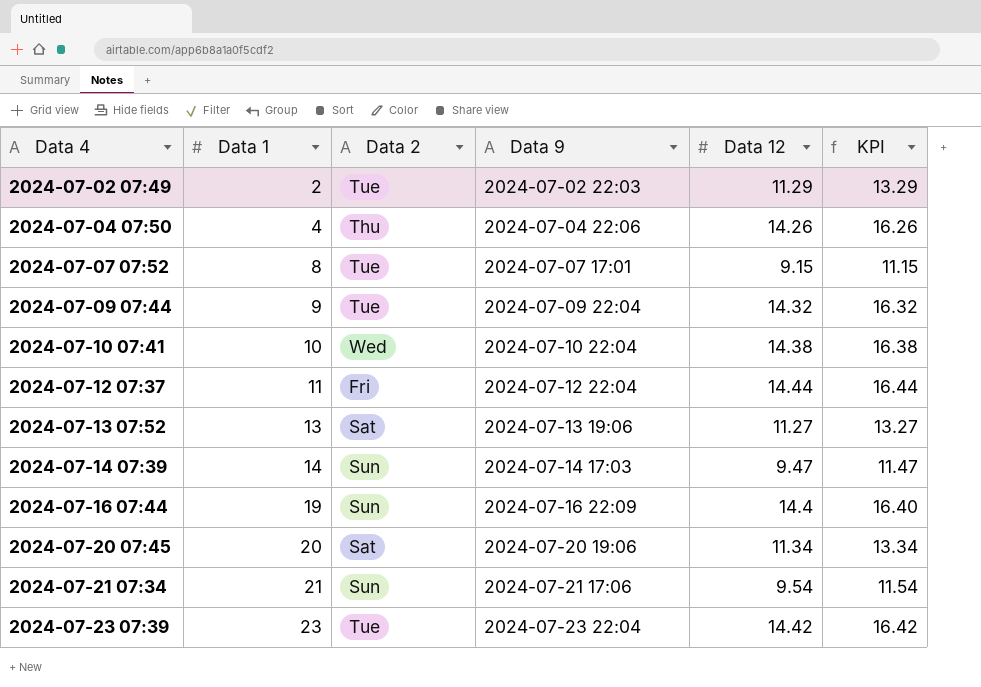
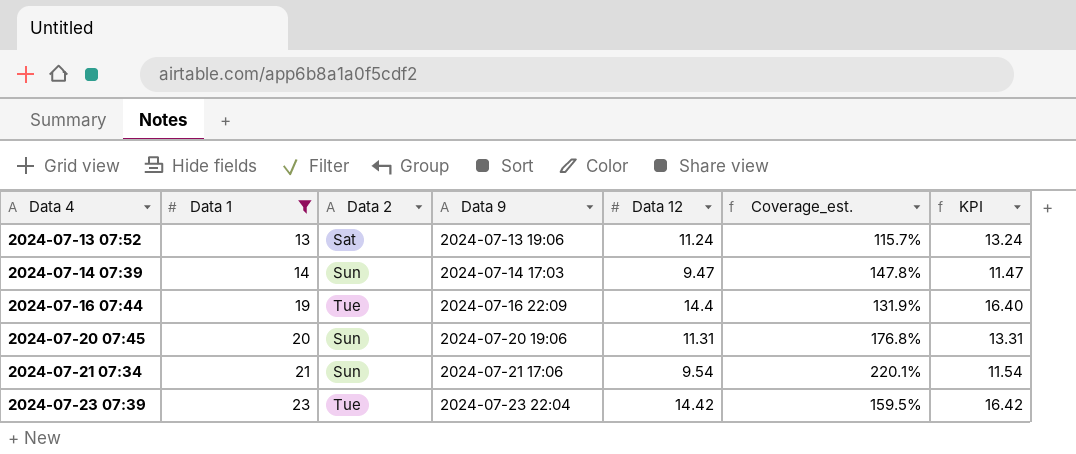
filter: none -> Data 1 >= 13
column Coverage_est. | formula: none -> [Data 1] / [Data 12]
2024-07-13 07:52 | Data 12: 11.27 -> 11.24
2024-07-13 07:52 | KPI: 13.27 -> 13.24
2024-07-16 07:44 | Data 2: Sun -> Tue
2024-07-20 07:45 | Data 2: Sat -> Sun
2024-07-20 07:45 | Data 12: 11.34 -> 11.31
2024-07-20 07:45 | KPI: 13.34 -> 13.31

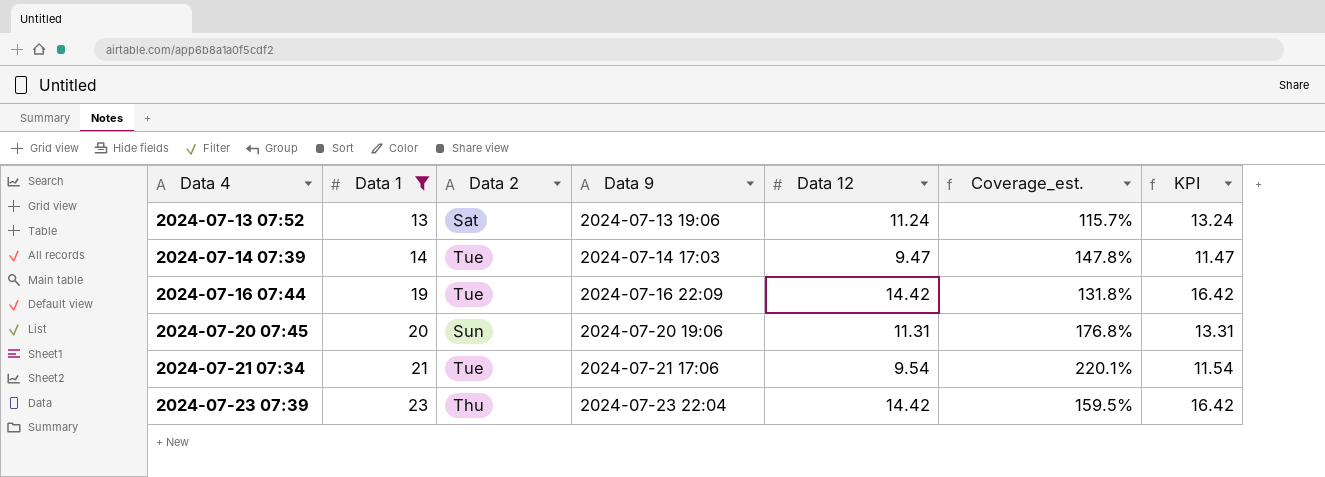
2024-07-14 07:39 | Data 2: Sun -> Tue
2024-07-16 07:44 | Data 12: 14.4 -> 14.42
2024-07-16 07:44 | Coverage_est.: 131.9% -> 131.8%
2024-07-16 07:44 | KPI: 16.40 -> 16.42
2024-07-21 07:34 | Data 2: Sun -> Tue
2024-07-23 07:39 | Data 2: Tue -> Thu

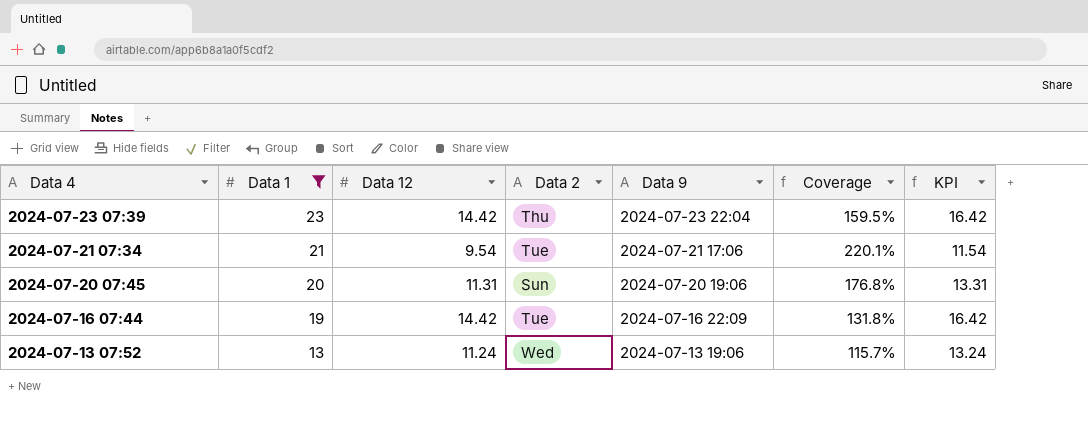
row order: Data 4 ascending -> Data 4 descending
column Data 12 | position: 5 -> 3
column name: Coverage_est. -> Coverage
row 2024-07-14 07:39: 14 | Tue | 2024-07-14 17:03 | 9.47 | 147.8% | 11.47 -> none
2024-07-13 07:52 | Data 2: Sat -> Wed

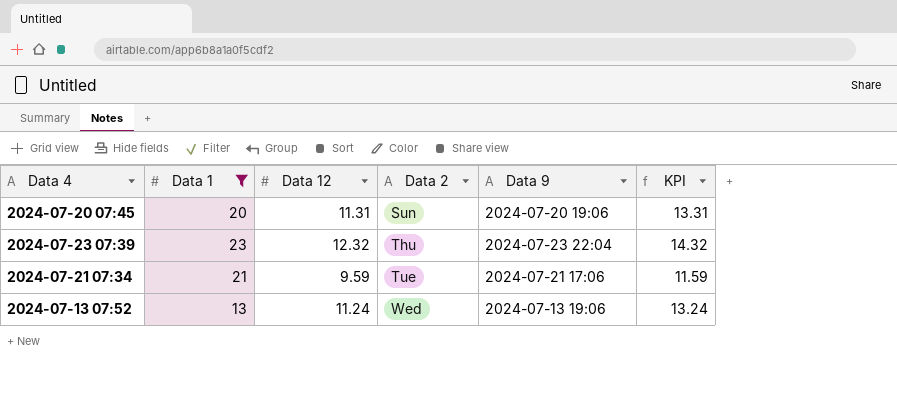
row order: Data 4 descending -> Data 2 ascending
column Coverage | formula: [Data 1] / [Data 12] -> none
row 2024-07-16 07:44: 19 | 14.42 | Tue | 2024-07-16 22:09 | 131.8% | 16.42 -> none
2024-07-23 07:39 | Data 12: 14.42 -> 12.32
2024-07-23 07:39 | KPI: 16.42 -> 14.32
2024-07-21 07:34 | Data 12: 9.54 -> 9.59
2024-07-21 07:34 | KPI: 11.54 -> 11.59

